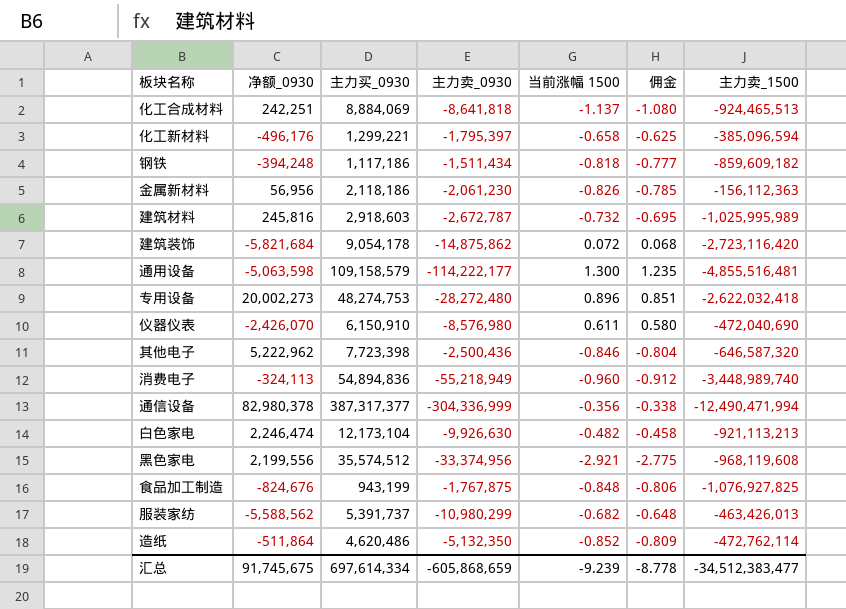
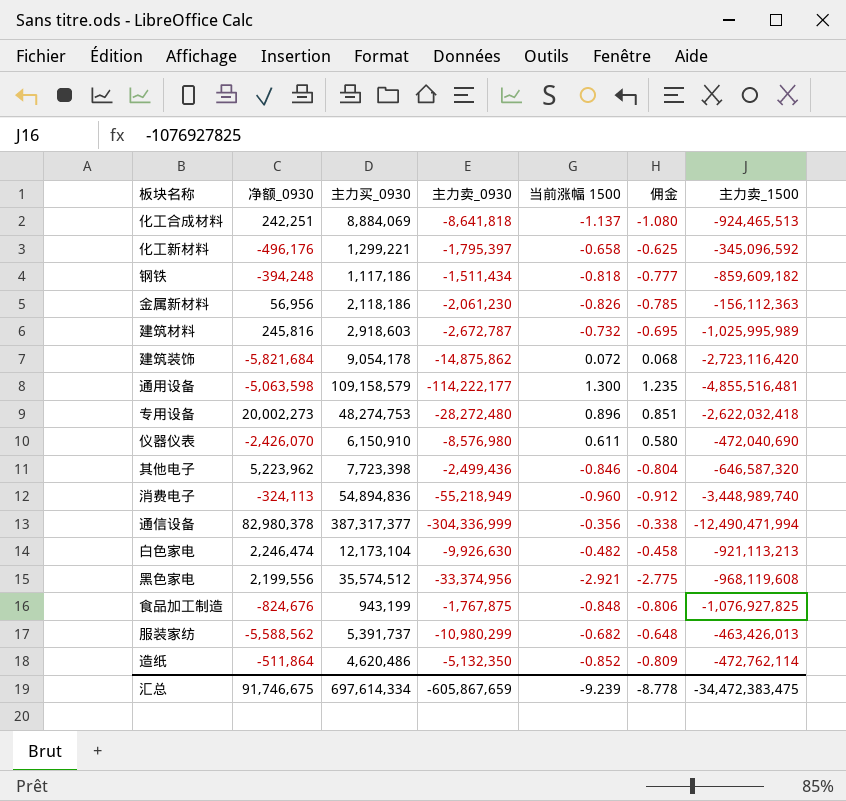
化工新材料 | 主力卖_1500: -385,096,594 -> -345,096,592
其他电子 | 净额_0930: 5,222,962 -> 5,223,962
其他电子 | 主力卖_0930: -2,500,436 -> -2,499,436
汇总 | 净额_0930: 91,745,675 -> 91,746,675
汇总 | 主力卖_0930: -605,868,659 -> -605,867,659
汇总 | 主力卖_1500: -34,512,383,477 -> -34,472,383,475

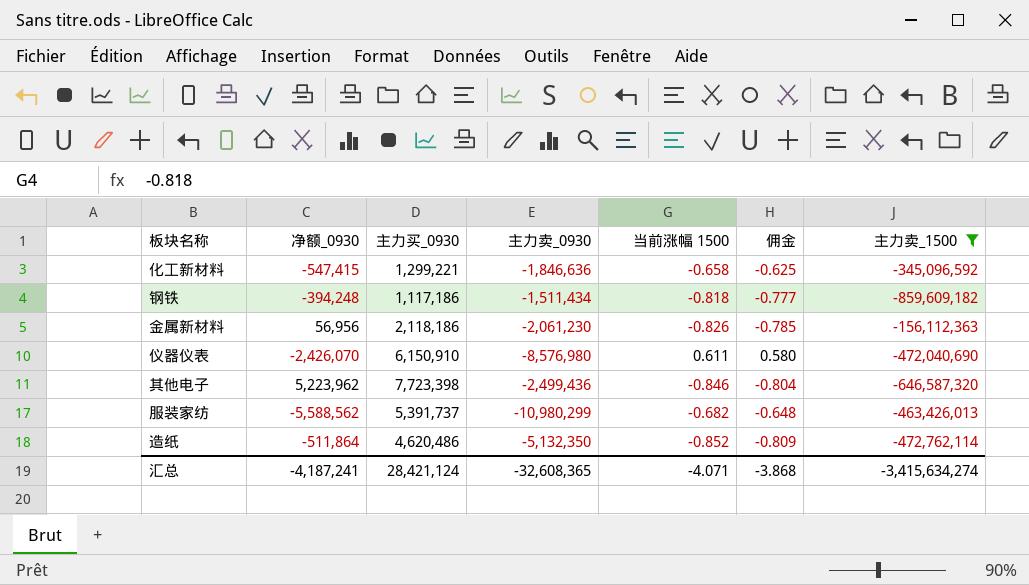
filter: none -> 主力卖_1500 >= -859,609,182
化工新材料 | 净额_0930: -496,176 -> -547,415
化工新材料 | 主力卖_0930: -1,795,397 -> -1,846,636
汇总 | 净额_0930: 91,746,675 -> -4,187,241
汇总 | 主力买_0930: 697,614,334 -> 28,421,124
汇总 | 主力卖_0930: -605,867,659 -> -32,608,365
汇总 | 当前涨幅 1500: -9.239 -> -4.071
汇总 | 佣金: -8.778 -> -3.868
汇总 | 主力卖_1500: -34,472,383,475 -> -3,415,634,274

